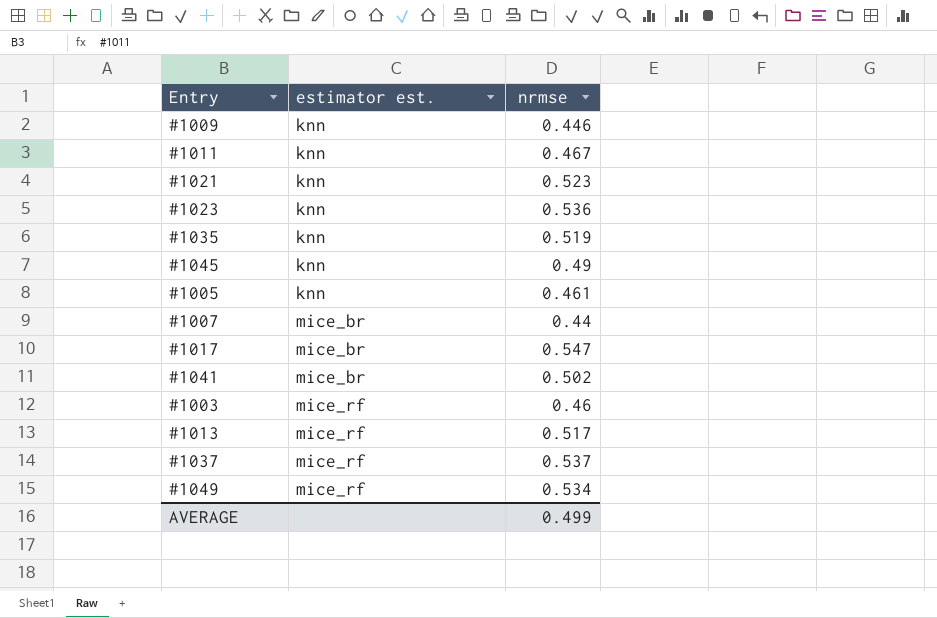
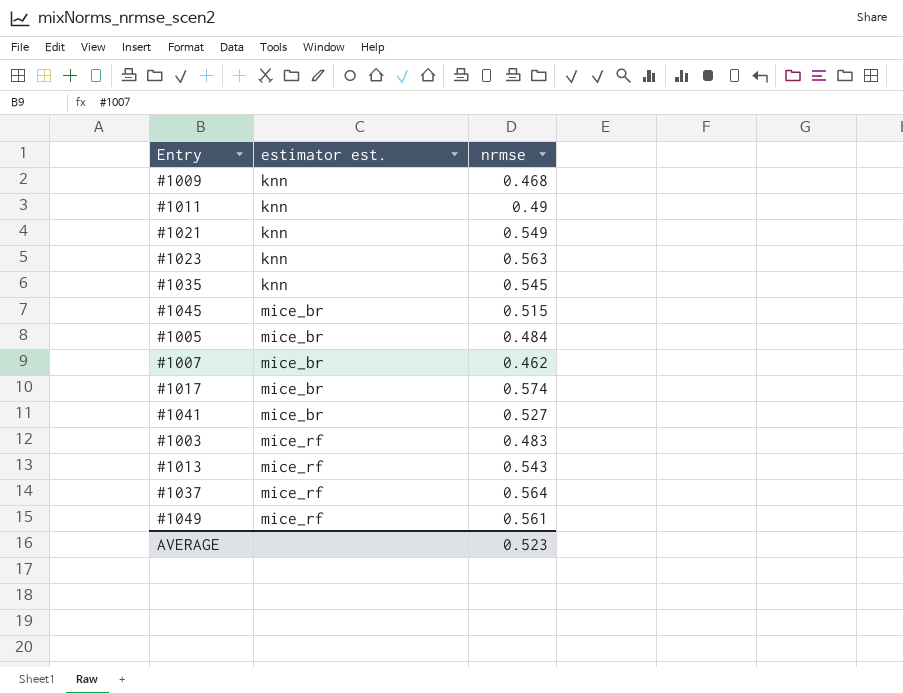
#1009 | nrmse: 0.446 -> 0.468
#1011 | nrmse: 0.467 -> 0.49
#1021 | nrmse: 0.523 -> 0.549
#1023 | nrmse: 0.536 -> 0.563
#1035 | nrmse: 0.519 -> 0.545
#1045 | estimator est.: knn -> mice_br
#1045 | nrmse: 0.49 -> 0.515
#1005 | estimator est.: knn -> mice_br
#1005 | nrmse: 0.461 -> 0.484
#1007 | nrmse: 0.44 -> 0.462
#1017 | nrmse: 0.547 -> 0.574
#1041 | nrmse: 0.502 -> 0.527
#1003 | nrmse: 0.46 -> 0.483
#1013 | nrmse: 0.517 -> 0.543
#1037 | nrmse: 0.537 -> 0.564
#1049 | nrmse: 0.534 -> 0.561
AVERAGE | nrmse: 0.499 -> 0.523

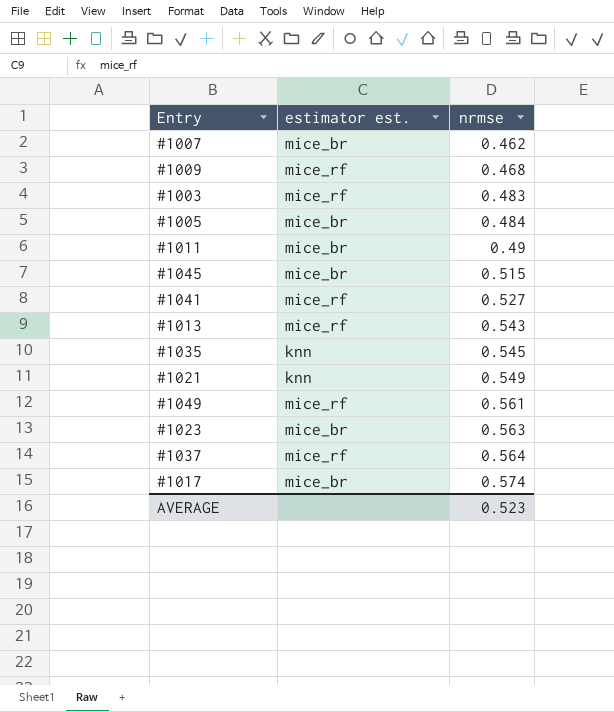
row order: estimator est. ascending -> nrmse ascending
#1009 | estimator est.: knn -> mice_rf
#1011 | estimator est.: knn -> mice_br
#1041 | estimator est.: mice_br -> mice_rf
#1023 | estimator est.: knn -> mice_br

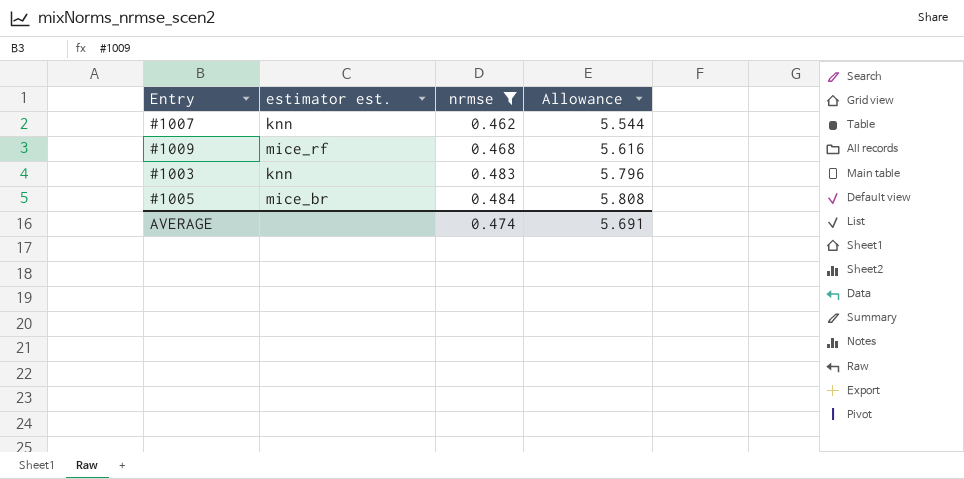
filter: none -> nrmse <= 0.484
column Allowance | formula: none -> [nrmse] * 12
#1007 | estimator est.: mice_br -> knn
#1003 | estimator est.: mice_rf -> knn
AVERAGE | nrmse: 0.523 -> 0.474

